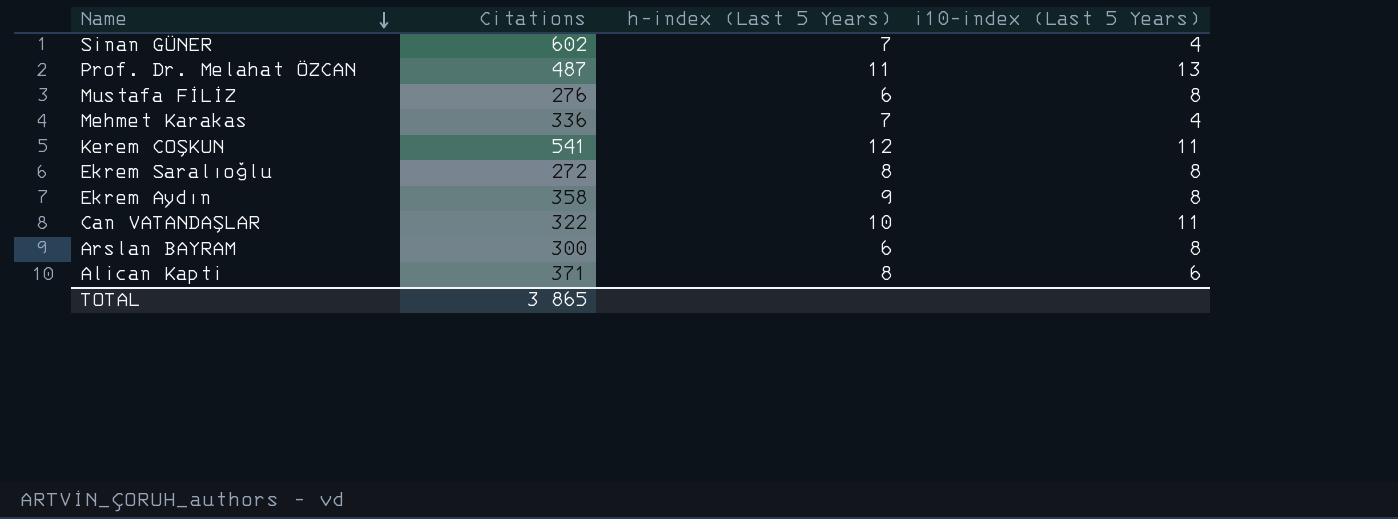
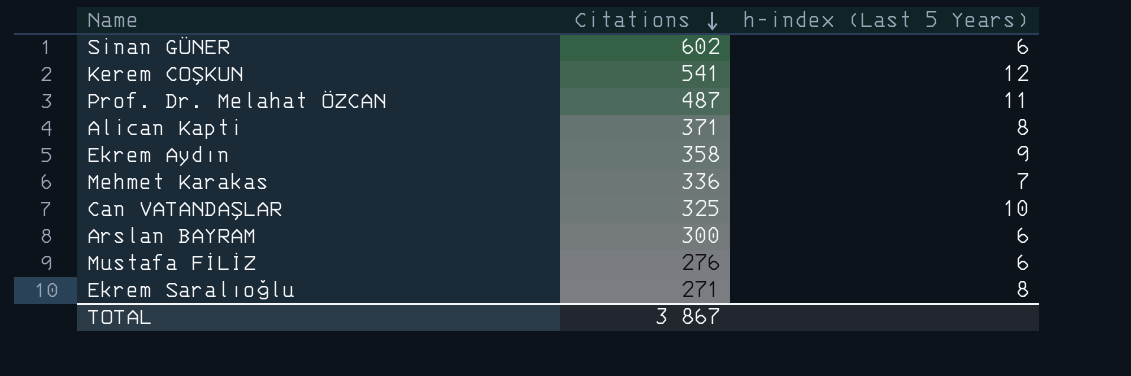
row order: Name descending -> Citations descending
column i10-index (Last 5 Years) | position: 4 -> none
Sinan GÜNER | h-index (Last 5 Years): 7 -> 6
Can VATANDAŞLAR | Citations: 322 -> 325
Ekrem Saralıoğlu | Citations: 272 -> 271
TOTAL | Citations: 3 865 -> 3 867

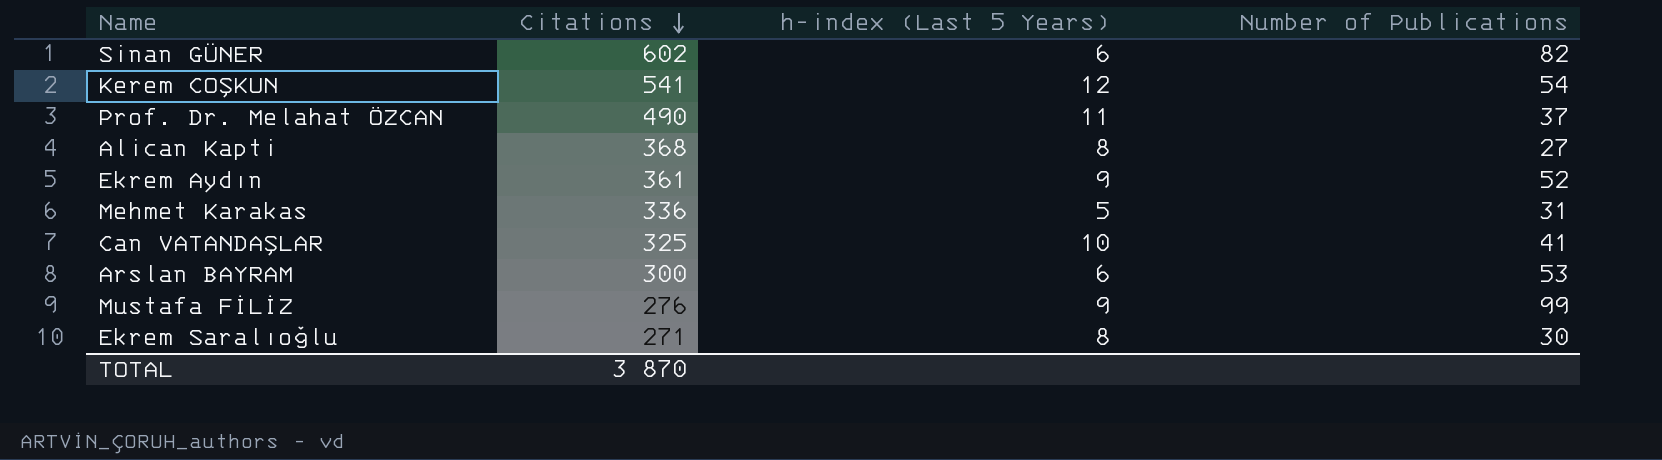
column Number of Publications | position: none -> 4
Prof. Dr. Melahat ÖZCAN | Citations: 487 -> 490
Alican Kapti | Citations: 371 -> 368
Ekrem Aydın | Citations: 358 -> 361
Mehmet Karakas | h-index (Last 5 Years): 7 -> 5
Mustafa FİLİZ | h-index (Last 5 Years): 6 -> 9
TOTAL | Citations: 3 867 -> 3 870

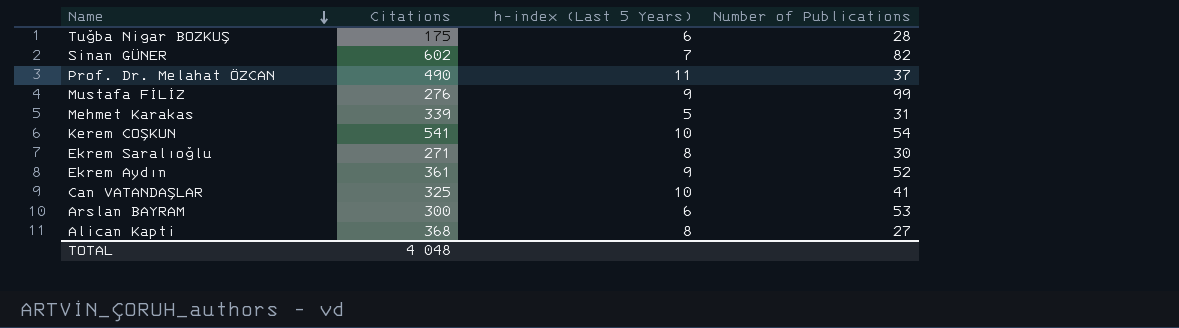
row order: Citations descending -> Name descending
row Tuğba Nigar BOZKUŞ: none -> 175 | 6 | 28
Sinan GÜNER | h-index (Last 5 Years): 6 -> 7
Mehmet Karakas | Citations: 336 -> 339
Kerem COŞKUN | h-index (Last 5 Years): 12 -> 10
TOTAL | Citations: 3 870 -> 4 048

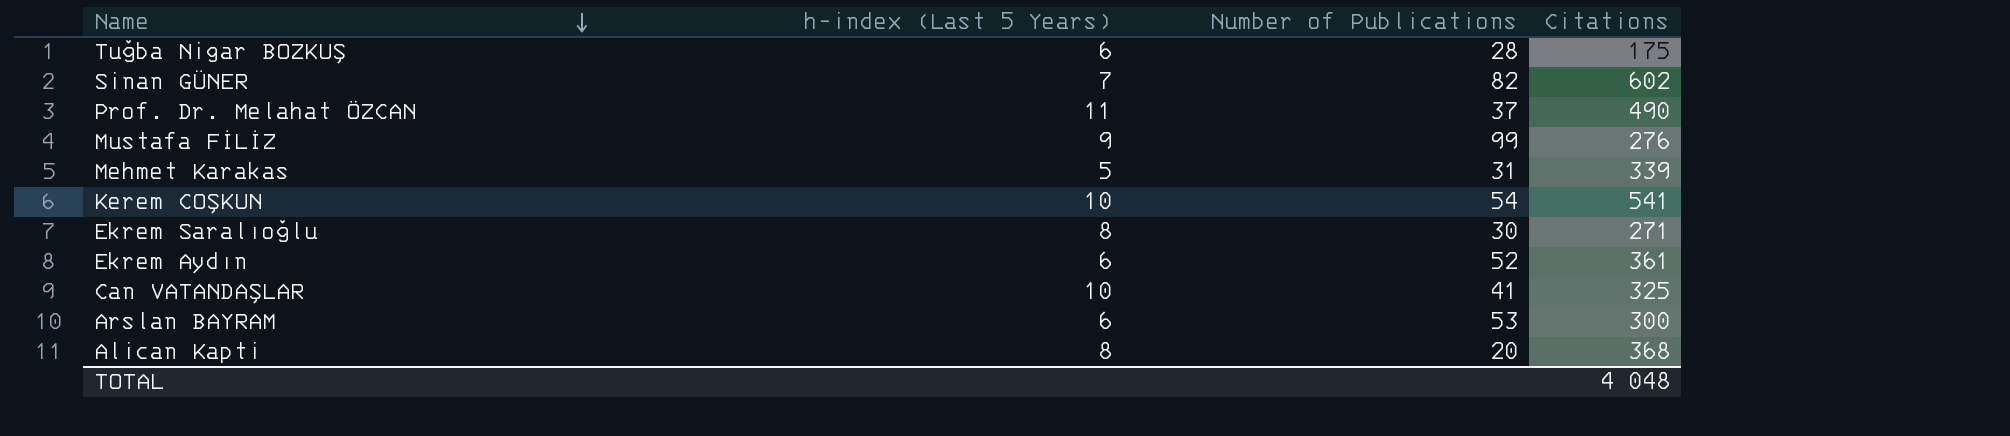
column Citations | position: 2 -> 4
Ekrem Aydın | h-index (Last 5 Years): 9 -> 6
Alican Kapti | Number of Publications: 27 -> 20

